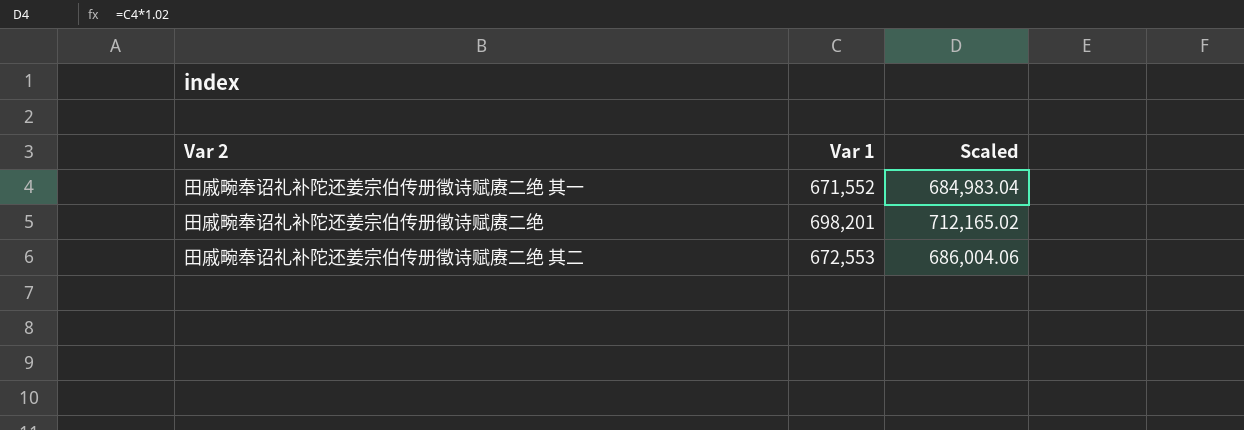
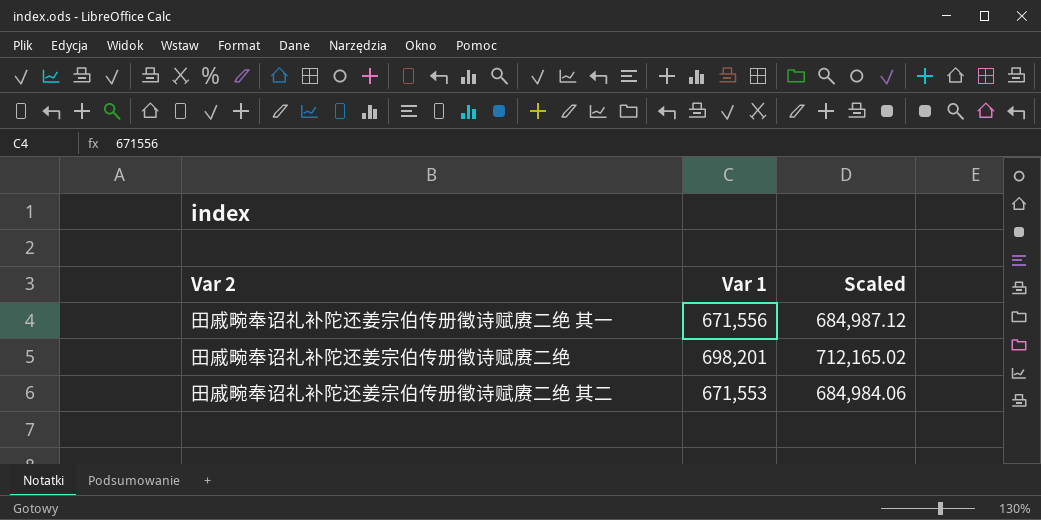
田戚畹奉诏礼补陀还姜宗伯传册徵诗赋赓二绝 其一 | Var 1: 671,552 -> 671,556
田戚畹奉诏礼补陀还姜宗伯传册徵诗赋赓二绝 其一 | Scaled: 684,983.04 -> 684,987.12
田戚畹奉诏礼补陀还姜宗伯传册徵诗赋赓二绝 其二 | Var 1: 672,553 -> 671,553
田戚畹奉诏礼补陀还姜宗伯传册徵诗赋赓二绝 其二 | Scaled: 686,004.06 -> 684,984.06

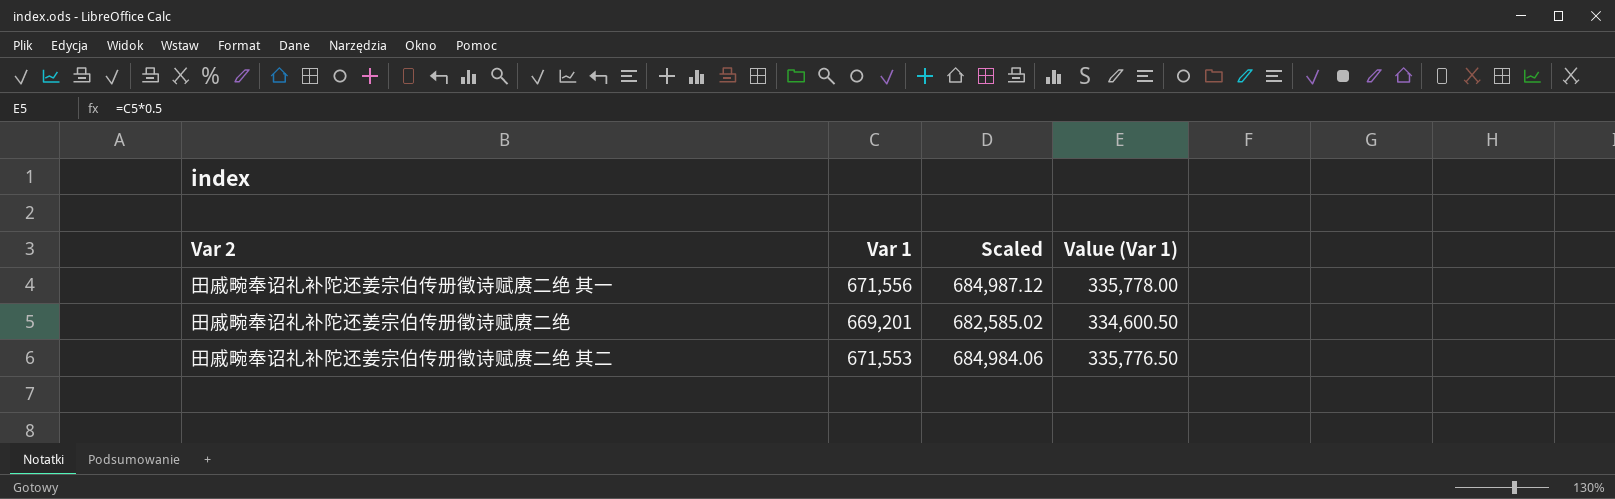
column Value (Var 1) | formula: none -> [Var 1] * 0.5
田戚畹奉诏礼补陀还姜宗伯传册徵诗赋赓二绝 | Var 1: 698,201 -> 669,201
田戚畹奉诏礼补陀还姜宗伯传册徵诗赋赓二绝 | Scaled: 712,165.02 -> 682,585.02

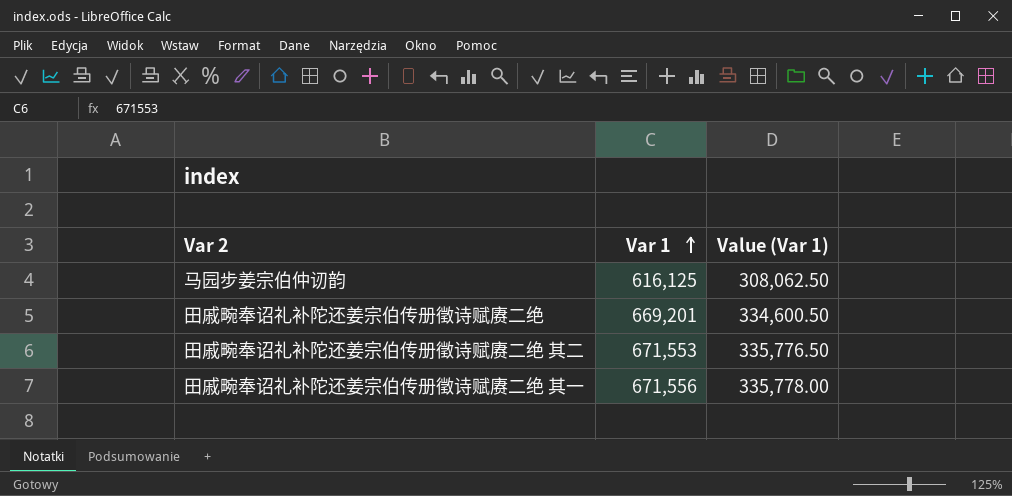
row order: none -> Var 1 ascending
column Scaled | formula: [Var 1] * 1.02 -> none
row 马园步姜宗伯仲讱韵: none -> 616,125 | 308,062.50

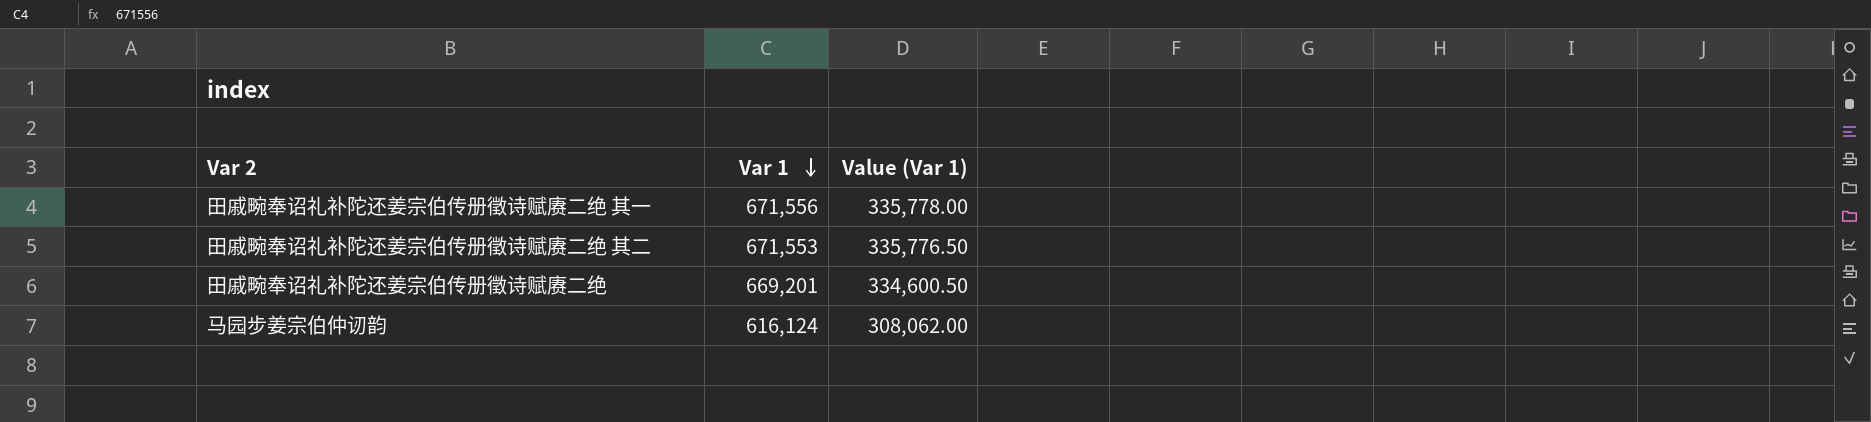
row order: Var 1 ascending -> Var 1 descending
马园步姜宗伯仲讱韵 | Var 1: 616,125 -> 616,124
马园步姜宗伯仲讱韵 | Value (Var 1): 308,062.50 -> 308,062.00

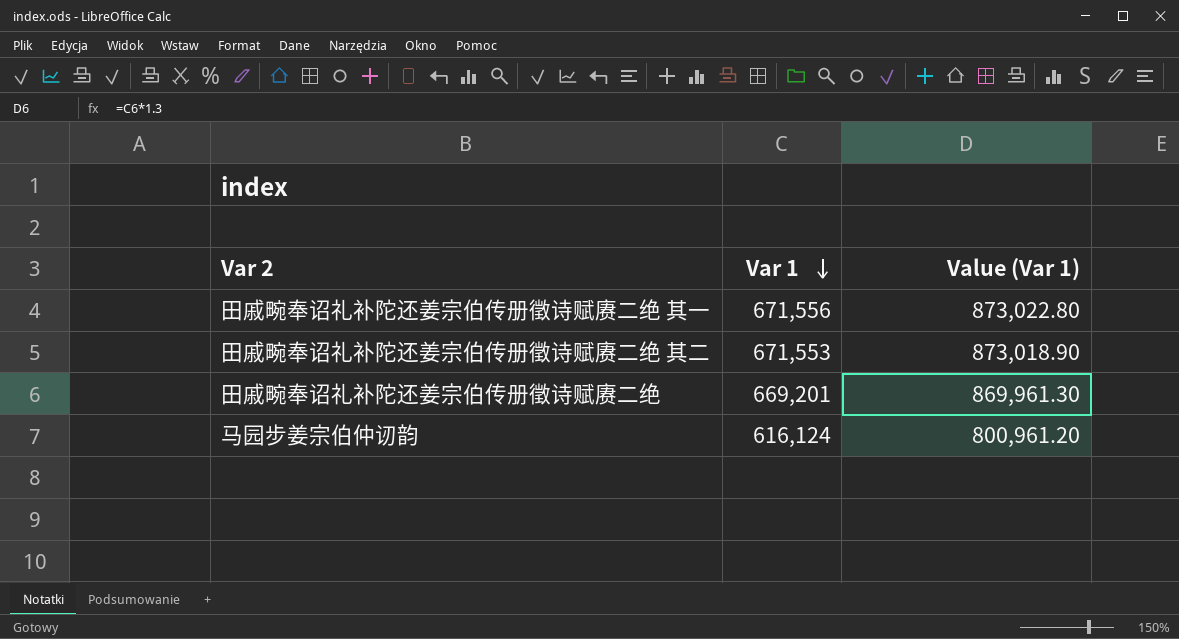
column Value (Var 1) | formula: [Var 1] * 0.5 -> [Var 1] * 1.3

